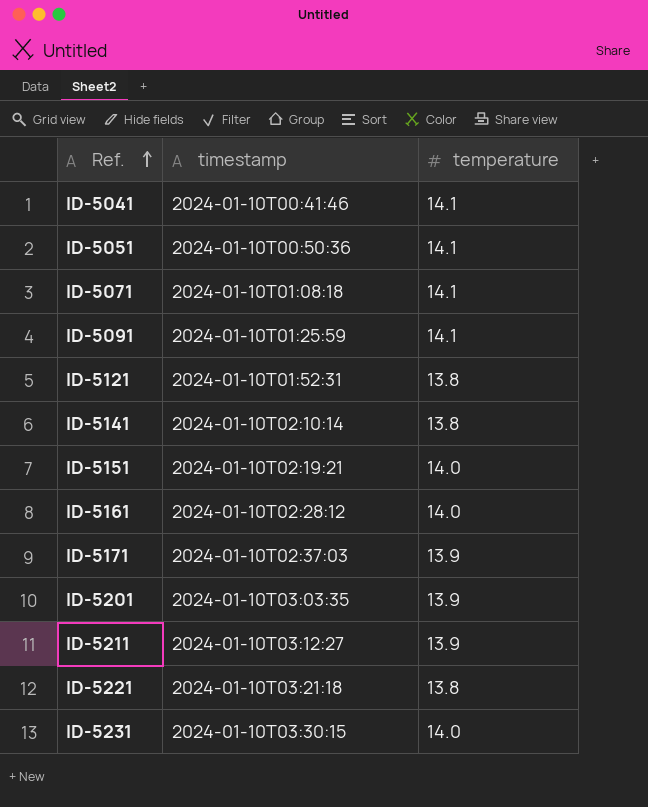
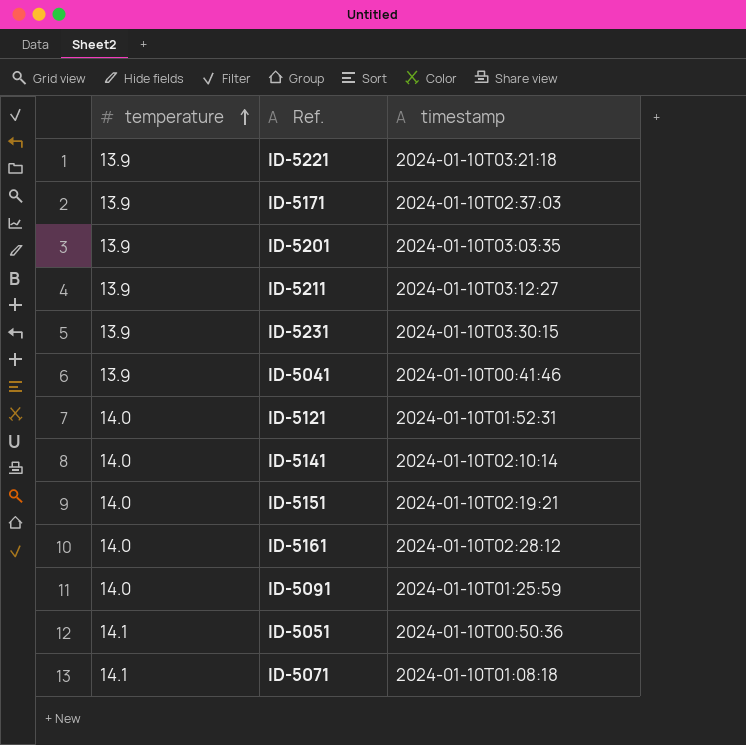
row order: Ref. ascending -> temperature ascending
column temperature | position: 3 -> 1
ID-5221 | temperature: 13.8 -> 13.9
ID-5231 | temperature: 14.0 -> 13.9
ID-5041 | temperature: 14.1 -> 13.9
ID-5121 | temperature: 13.8 -> 14.0
ID-5141 | temperature: 13.8 -> 14.0
ID-5091 | temperature: 14.1 -> 14.0

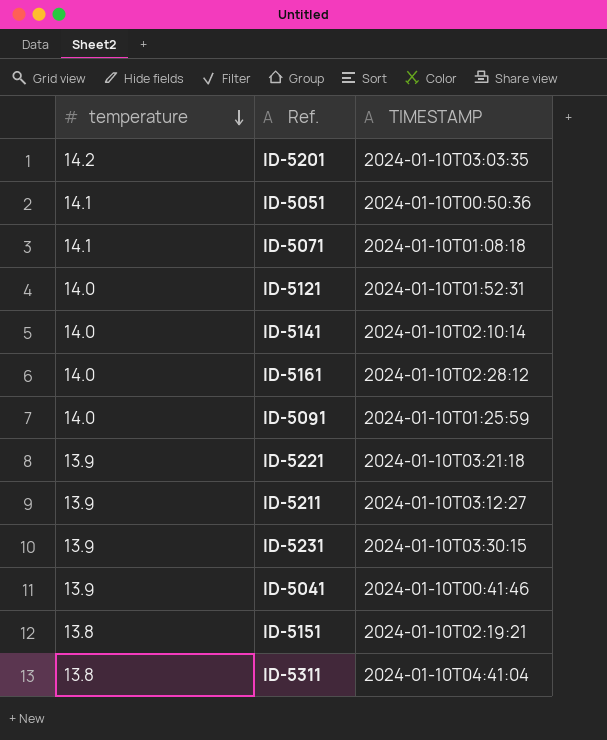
row order: temperature ascending -> temperature descending
column name: timestamp -> TIMESTAMP
row ID-5171: 13.9 | 2024-01-10T02:37:03 -> none
ID-5201 | temperature: 13.9 -> 14.2
ID-5151 | temperature: 14.0 -> 13.8
row ID-5311: none -> 13.8 | 2024-01-10T04:41:04

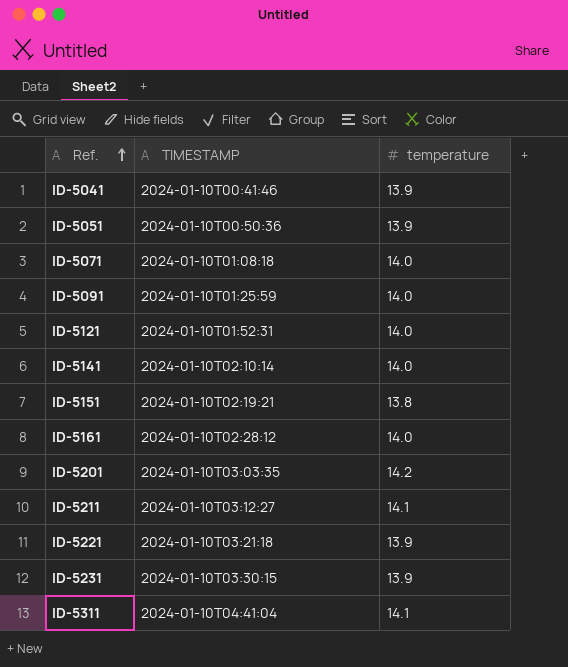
row order: temperature descending -> Ref. ascending
column temperature | position: 1 -> 3
ID-5051 | temperature: 14.1 -> 13.9
ID-5071 | temperature: 14.1 -> 14.0
ID-5211 | temperature: 13.9 -> 14.1
ID-5311 | temperature: 13.8 -> 14.1

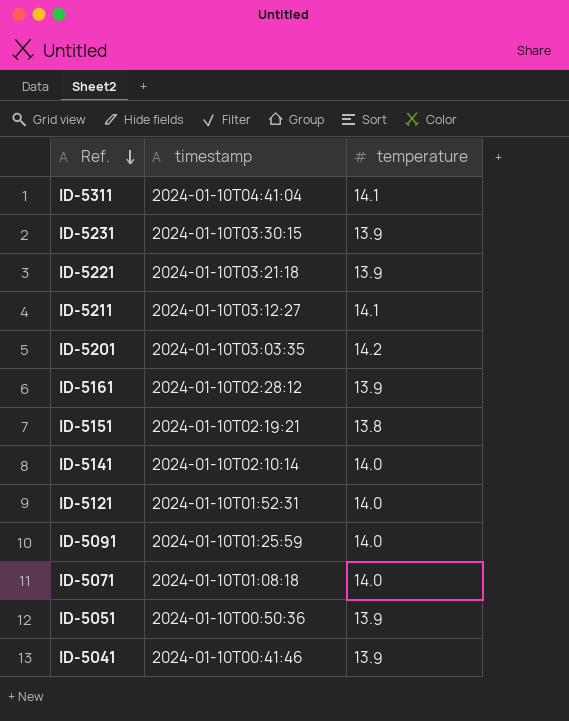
row order: Ref. ascending -> Ref. descending
column name: TIMESTAMP -> timestamp
ID-5161 | temperature: 14.0 -> 13.9

